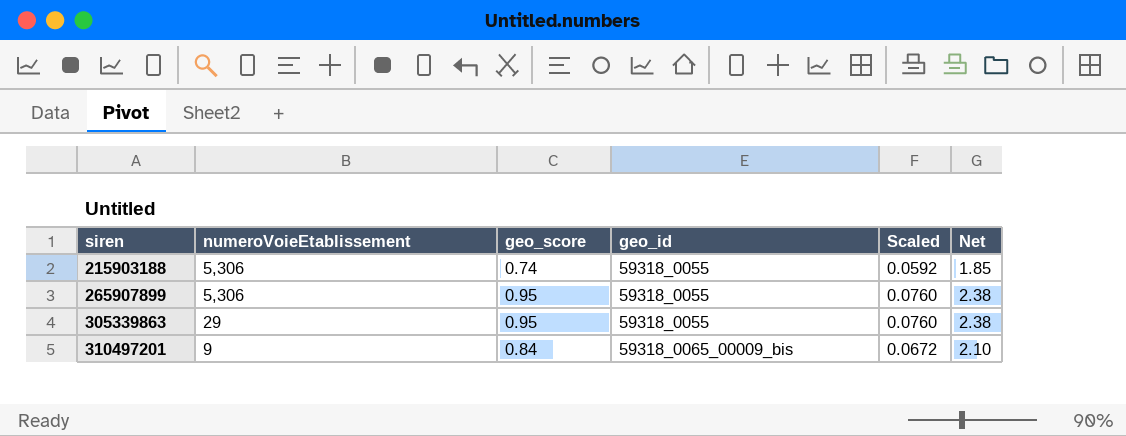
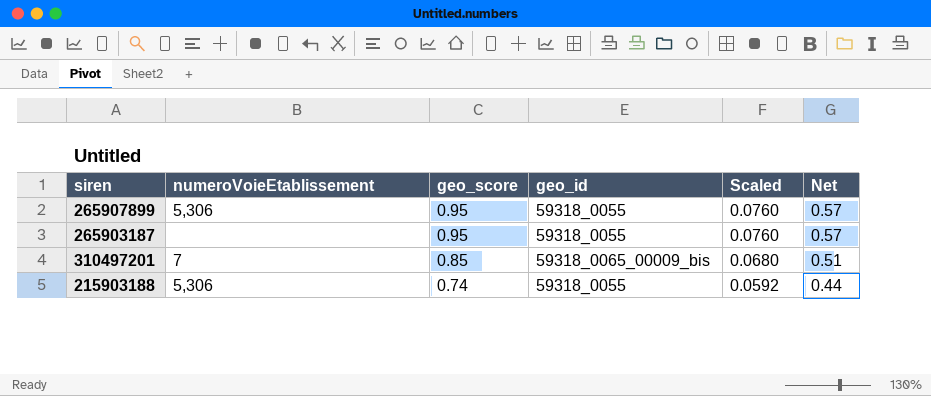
row order: siren ascending -> geo_score descending
column Net | formula: [geo_score] * 2.5 -> [geo_score] * 0.6
row 305339863: 29 | 0.95 | 59318_0055 | 0.0760 | 2.38 -> none
row 265903187: none -> none | 0.95 | 59318_0055 | 0.0760 | 0.57
310497201 | numeroVoieEtablissement: 9 -> 7
310497201 | geo_score: 0.84 -> 0.85
310497201 | Scaled: 0.0672 -> 0.0680

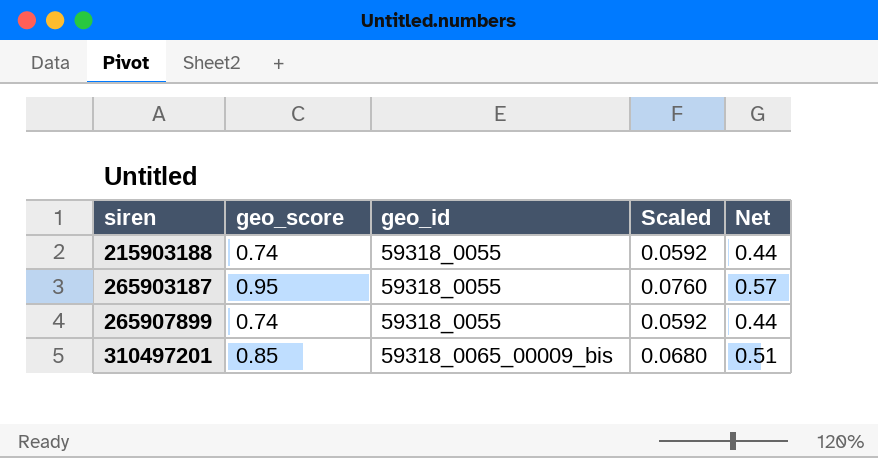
row order: geo_score descending -> siren ascending
column numeroVoieEtablissement | position: 2 -> none
265907899 | geo_score: 0.95 -> 0.74
265907899 | Scaled: 0.0760 -> 0.0592
265907899 | Net: 0.57 -> 0.44

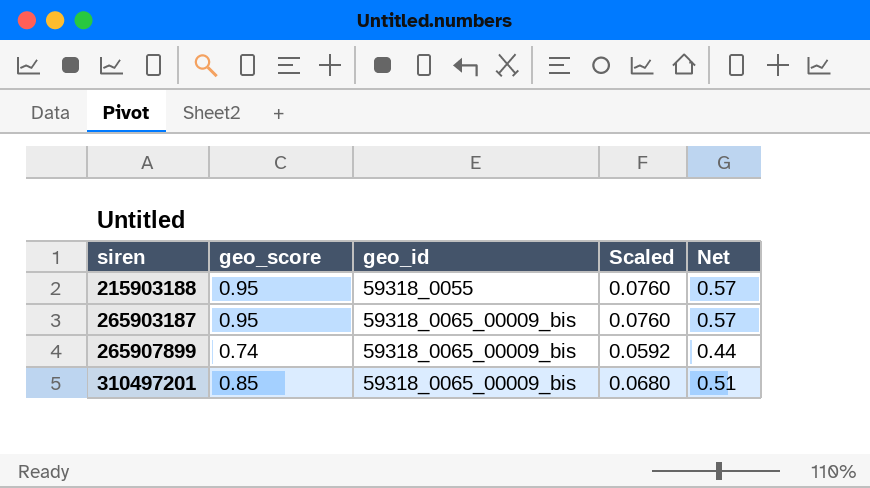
215903188 | geo_score: 0.74 -> 0.95
215903188 | Scaled: 0.0592 -> 0.0760
215903188 | Net: 0.44 -> 0.57
265903187 | geo_id: 59318_0055 -> 59318_0065_00009_bis
265907899 | geo_id: 59318_0055 -> 59318_0065_00009_bis

